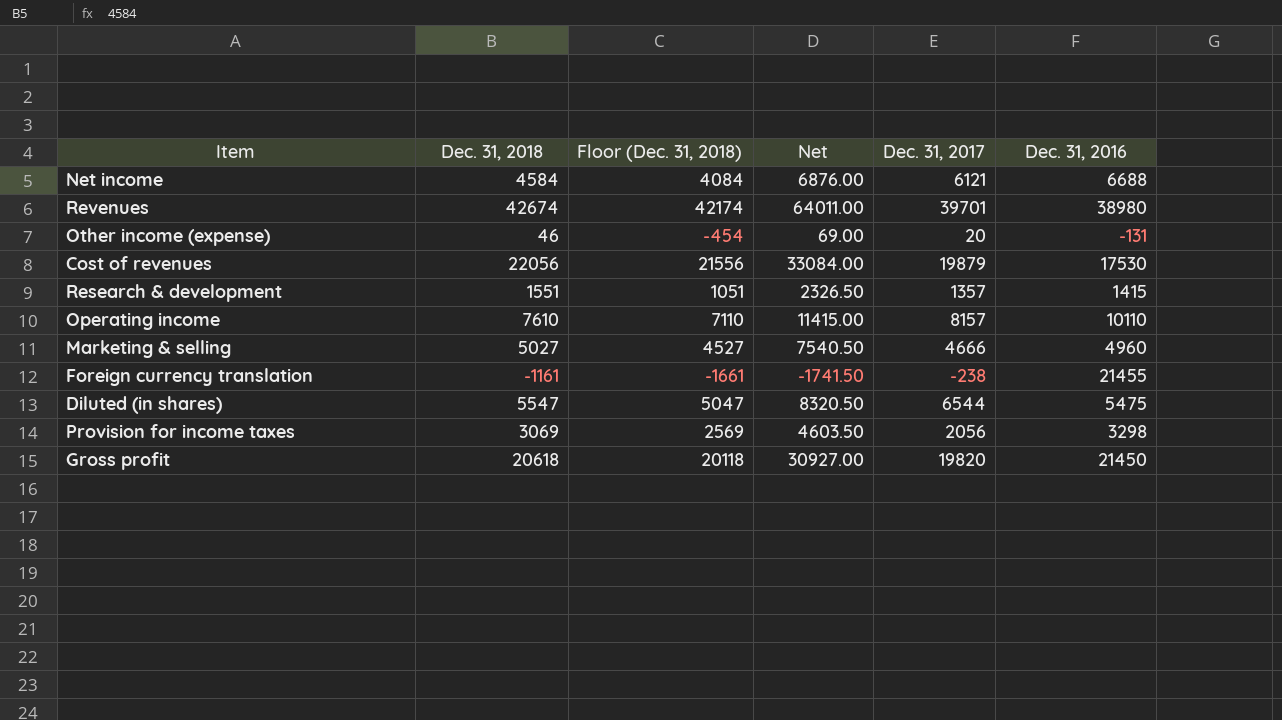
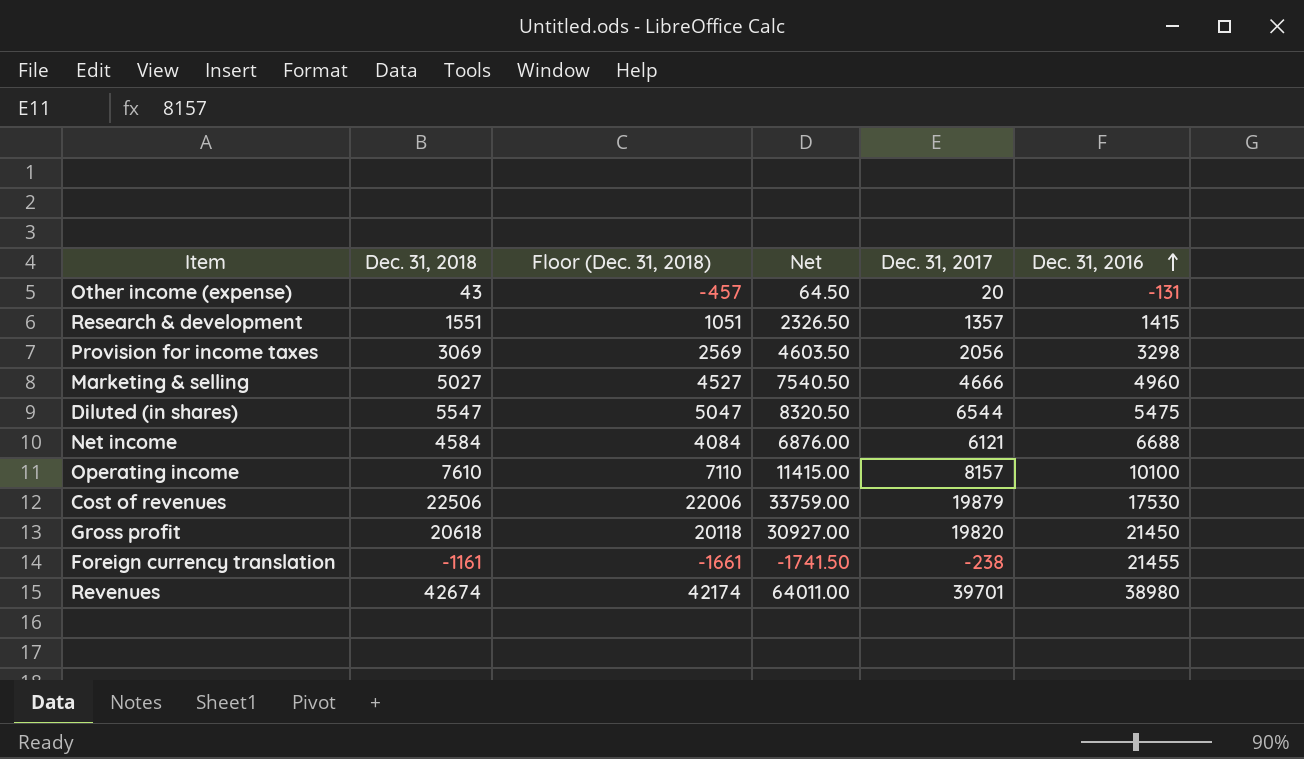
row order: none -> Dec. 31, 2016 ascending
Other income (expense) | Dec. 31, 2018: 46 -> 43
Other income (expense) | Floor (Dec. 31, 2018): -454 -> -457
Other income (expense) | Net: 69.00 -> 64.50
Operating income | Dec. 31, 2016: 10110 -> 10100
Cost of revenues | Dec. 31, 2018: 22056 -> 22506
Cost of revenues | Floor (Dec. 31, 2018): 21556 -> 22006
Cost of revenues | Net: 33084.00 -> 33759.00

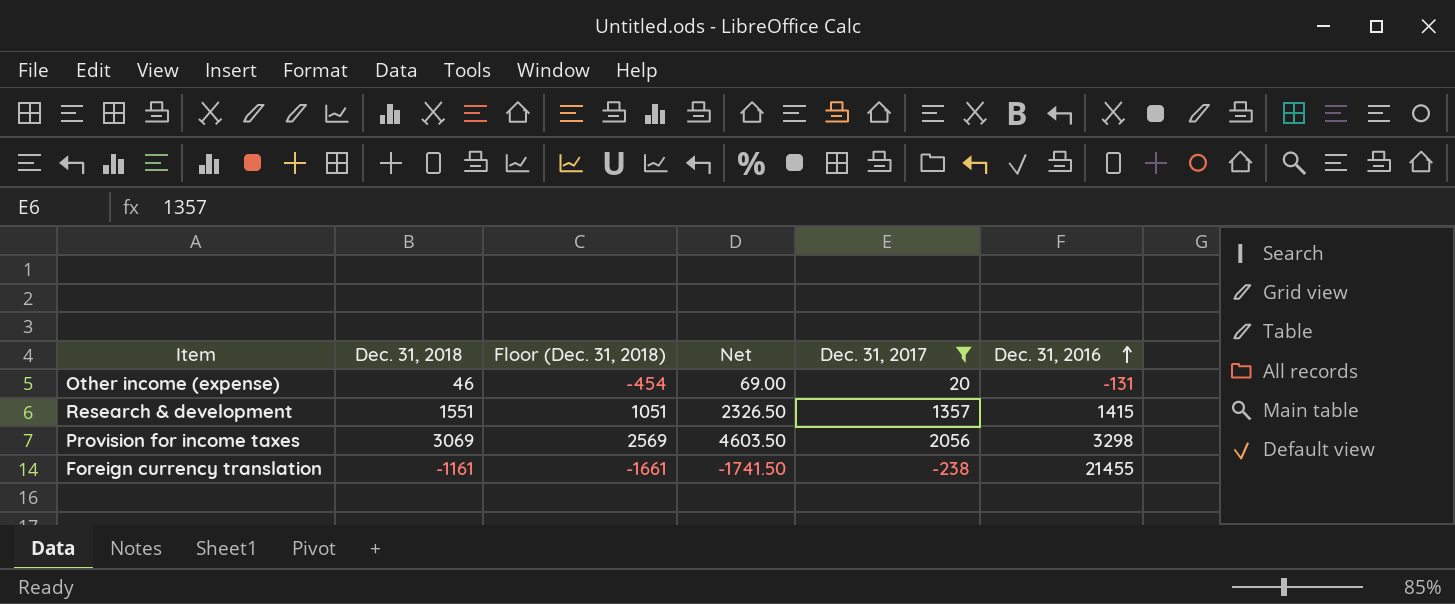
filter: none -> Dec. 31, 2017 <= 2056
Other income (expense) | Dec. 31, 2018: 43 -> 46
Other income (expense) | Floor (Dec. 31, 2018): -457 -> -454
Other income (expense) | Net: 64.50 -> 69.00

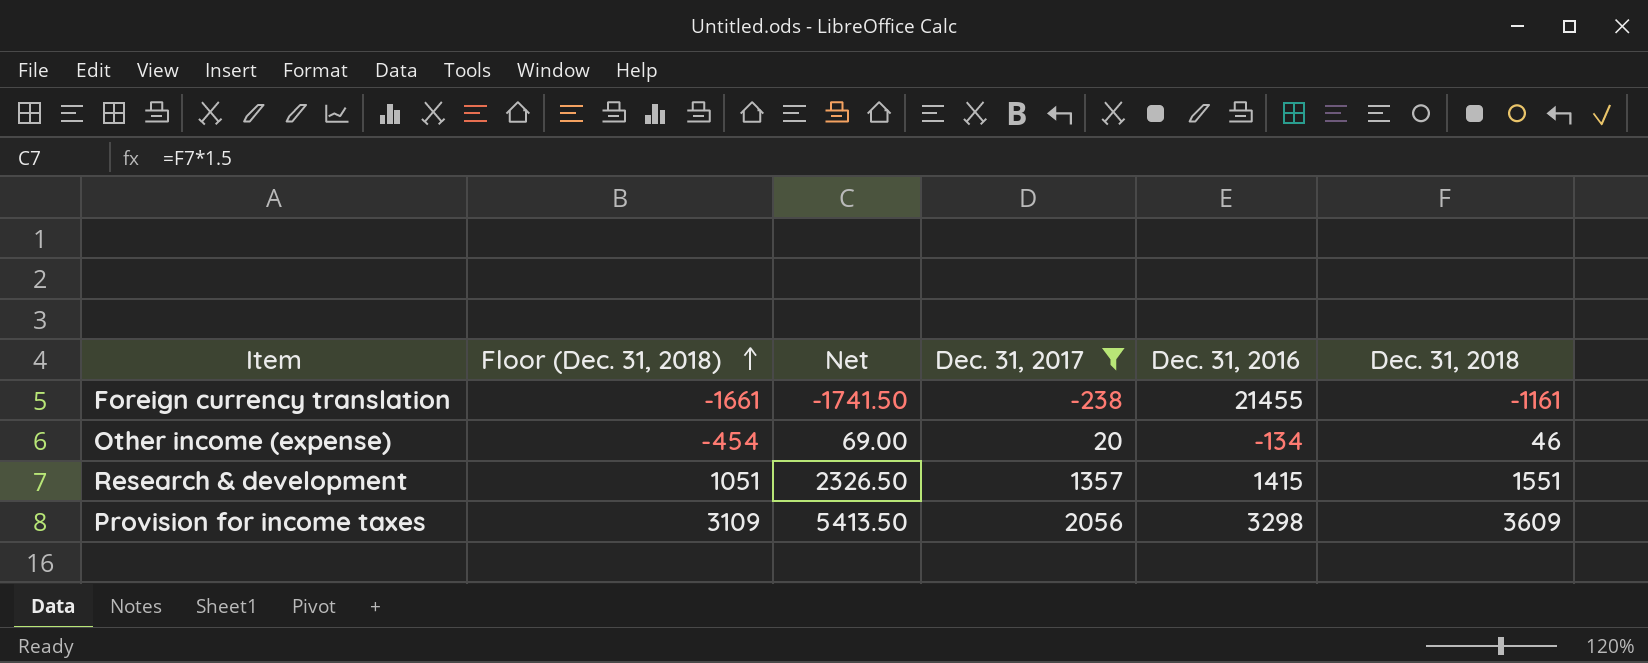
row order: Dec. 31, 2016 ascending -> Floor (Dec. 31, 2018) ascending
column Dec. 31, 2018 | position: 2 -> 6
Other income (expense) | Dec. 31, 2016: -131 -> -134
Provision for income taxes | Floor (Dec. 31, 2018): 2569 -> 3109
Provision for income taxes | Net: 4603.50 -> 5413.50
Provision for income taxes | Dec. 31, 2018: 3069 -> 3609

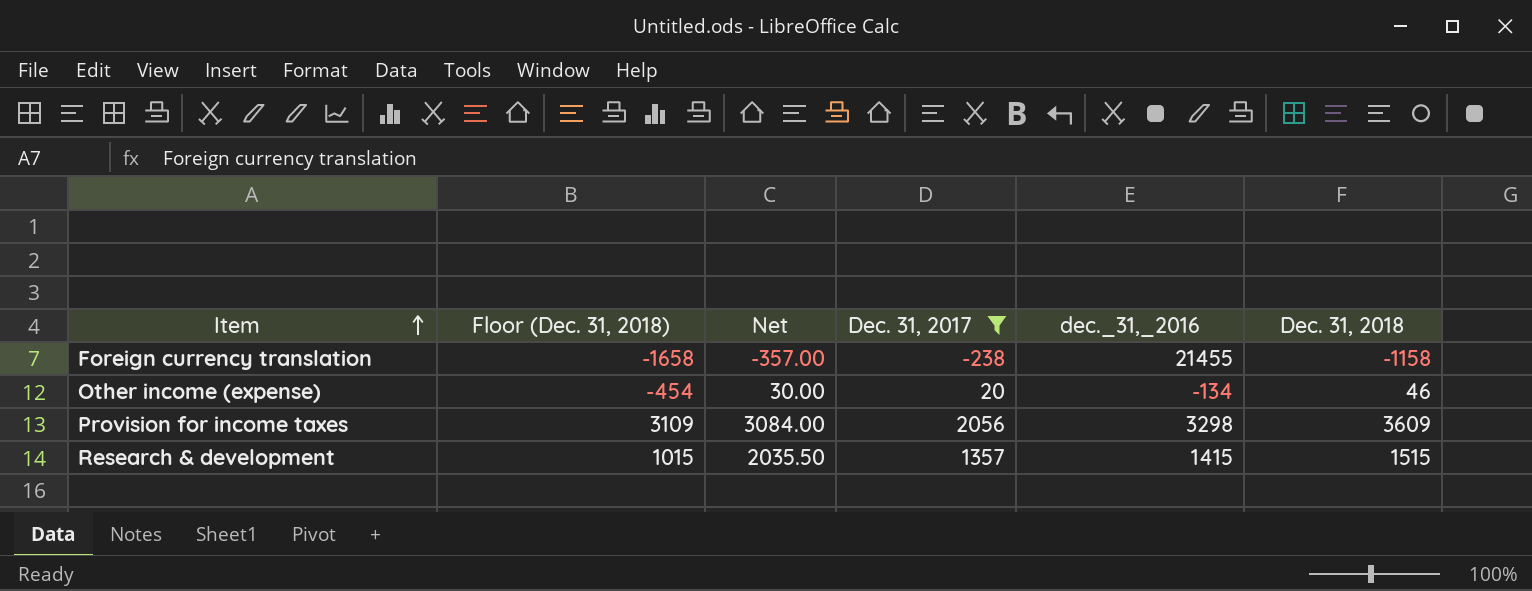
row order: Floor (Dec. 31, 2018) ascending -> Item ascending
column Net | formula: [Dec. 31, 2018] * 1.5 -> [Dec. 31, 2017] * 1.5
column name: Dec. 31, 2016 -> dec._31,_2016
Foreign currency translation | Floor (Dec. 31, 2018): -1661 -> -1658
Foreign currency translation | Dec. 31, 2018: -1161 -> -1158
Research & development | Floor (Dec. 31, 2018): 1051 -> 1015
Research & development | Dec. 31, 2018: 1551 -> 1515

